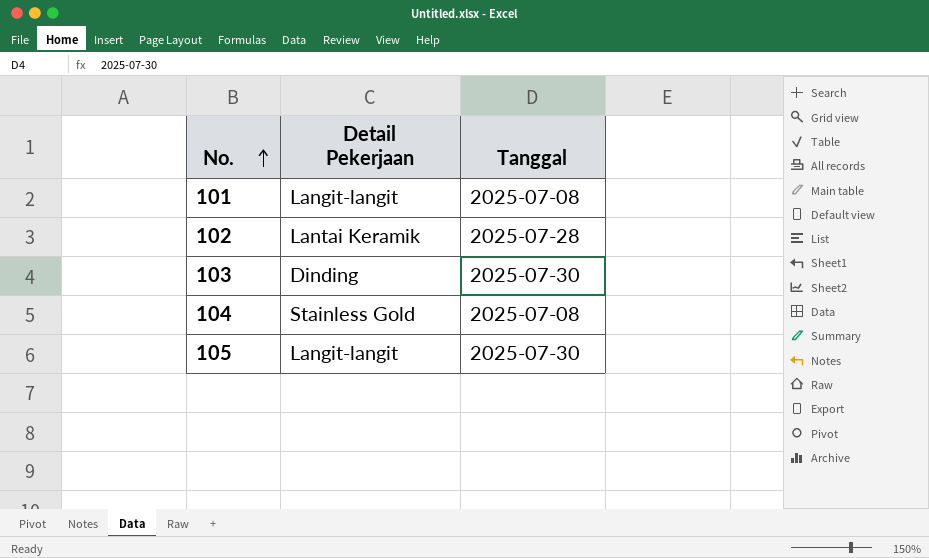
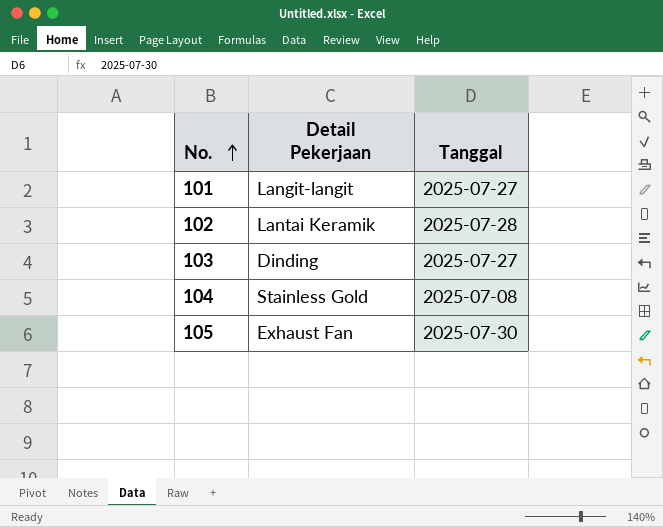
101 | Tanggal: 2025-07-08 -> 2025-07-27
103 | Tanggal: 2025-07-30 -> 2025-07-27
105 | Detail Pekerjaan: Langit-langit -> Exhaust Fan

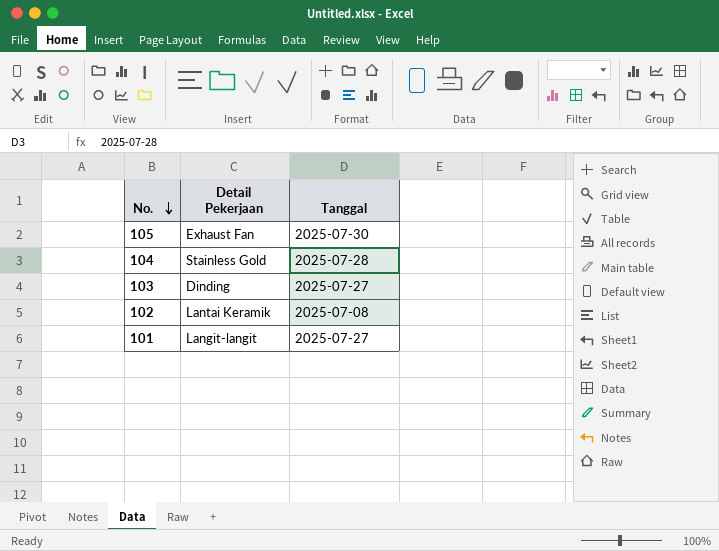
row order: No. ascending -> No. descending
104 | Tanggal: 2025-07-08 -> 2025-07-28
102 | Tanggal: 2025-07-28 -> 2025-07-08

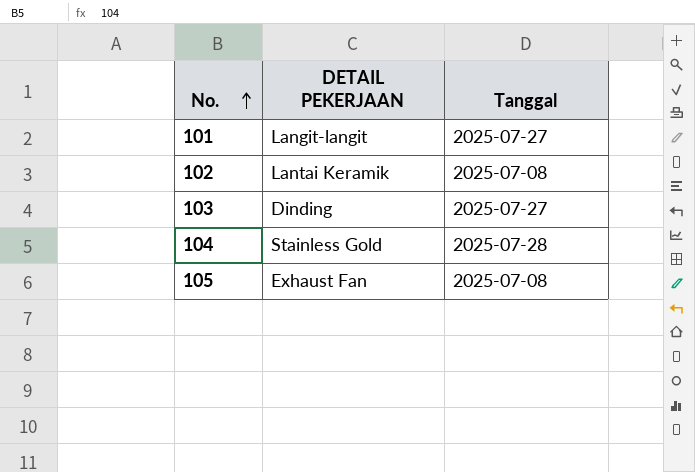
row order: No. descending -> No. ascending
column name: Detail Pekerjaan -> DETAIL PEKERJAAN
105 | Tanggal: 2025-07-30 -> 2025-07-08

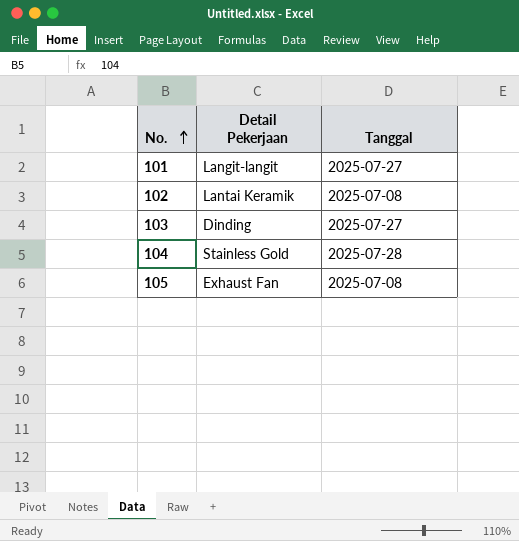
column name: DETAIL PEKERJAAN -> Detail Pekerjaan

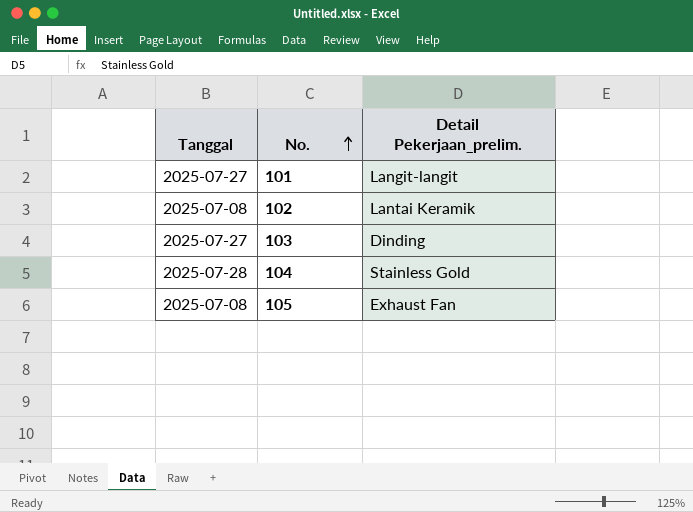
column Tanggal | position: 3 -> 1
column name: Detail Pekerjaan -> Detail Pekerjaan_prelim.

